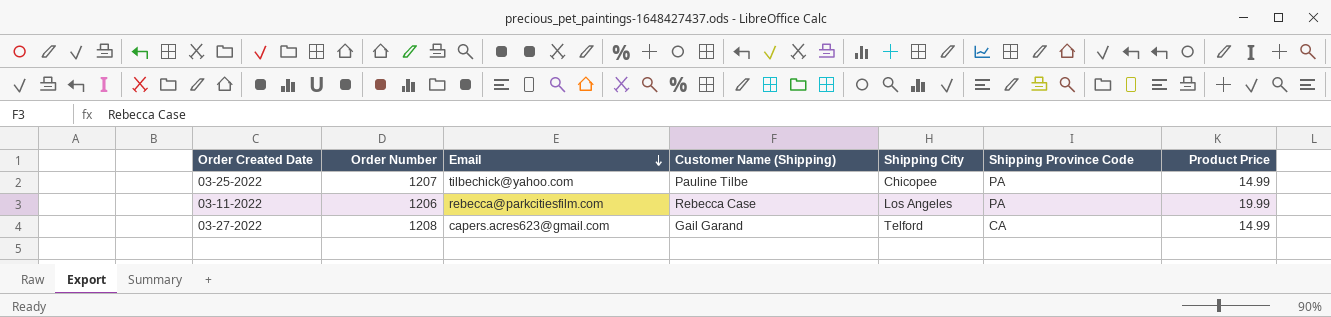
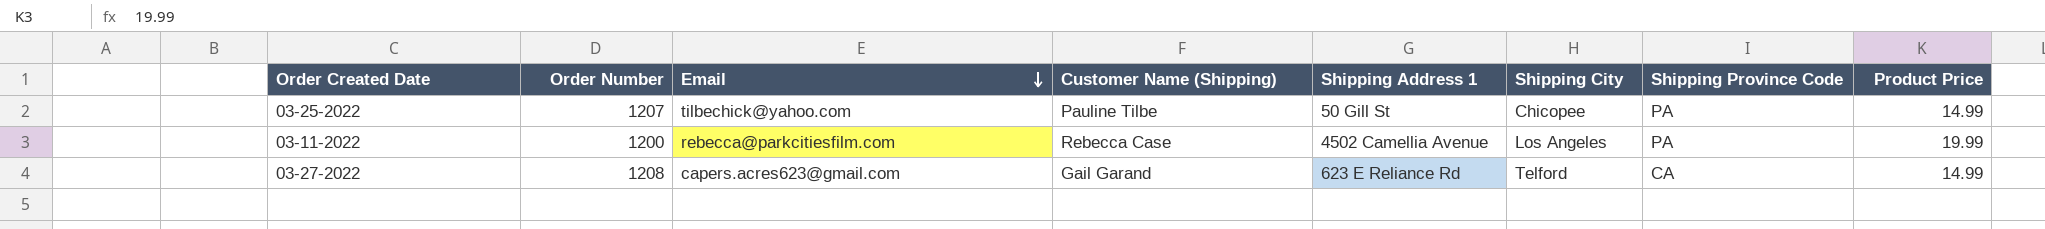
column Shipping Address 1 | position: none -> 5
03-11-2022 | Order Number: 1206 -> 1200

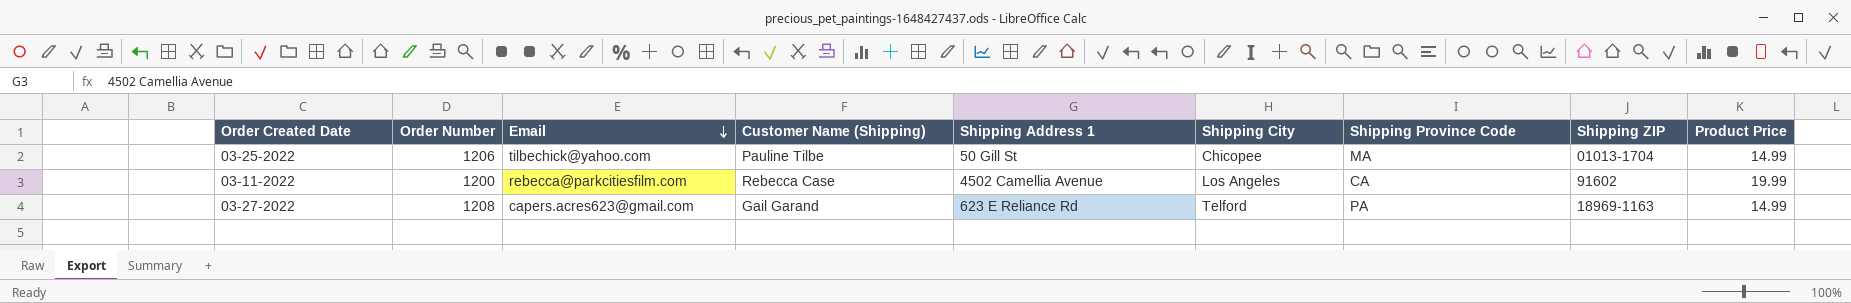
column Shipping ZIP | position: none -> 8
03-25-2022 | Order Number: 1207 -> 1206
03-25-2022 | Shipping Province Code: PA -> MA
03-11-2022 | Shipping Province Code: PA -> CA
03-27-2022 | Shipping Province Code: CA -> PA

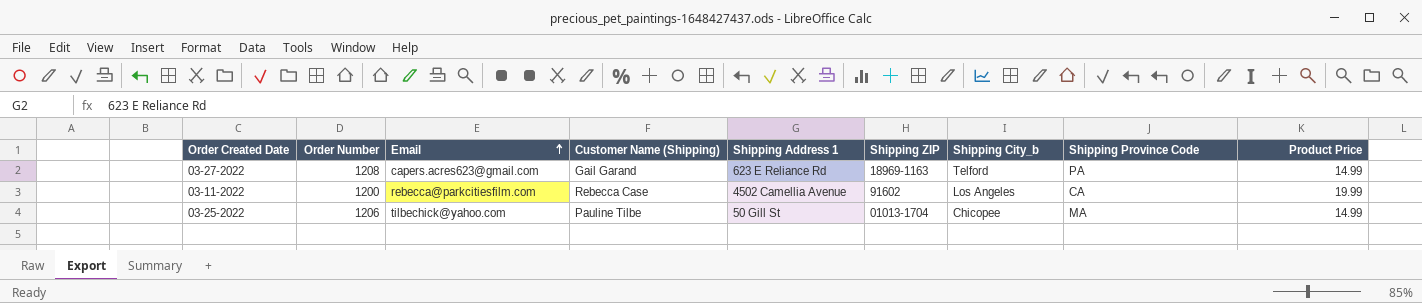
row order: Email descending -> Email ascending
column Shipping ZIP | position: 8 -> 6
column name: Shipping City -> Shipping City_b

